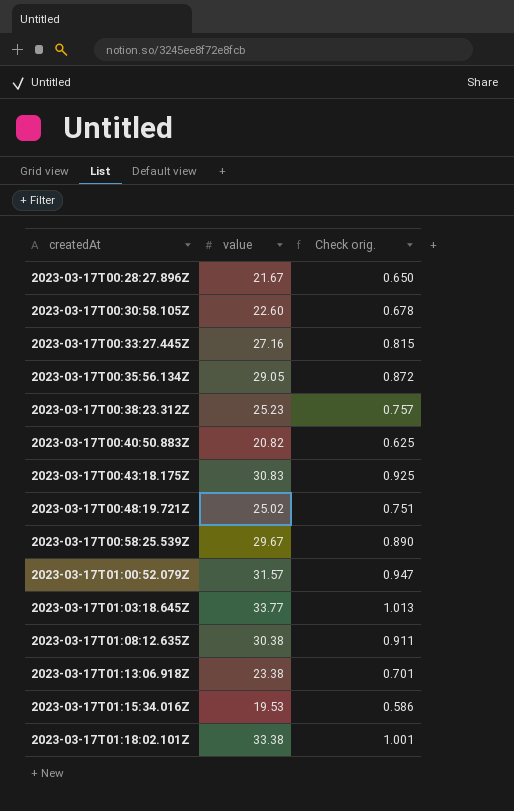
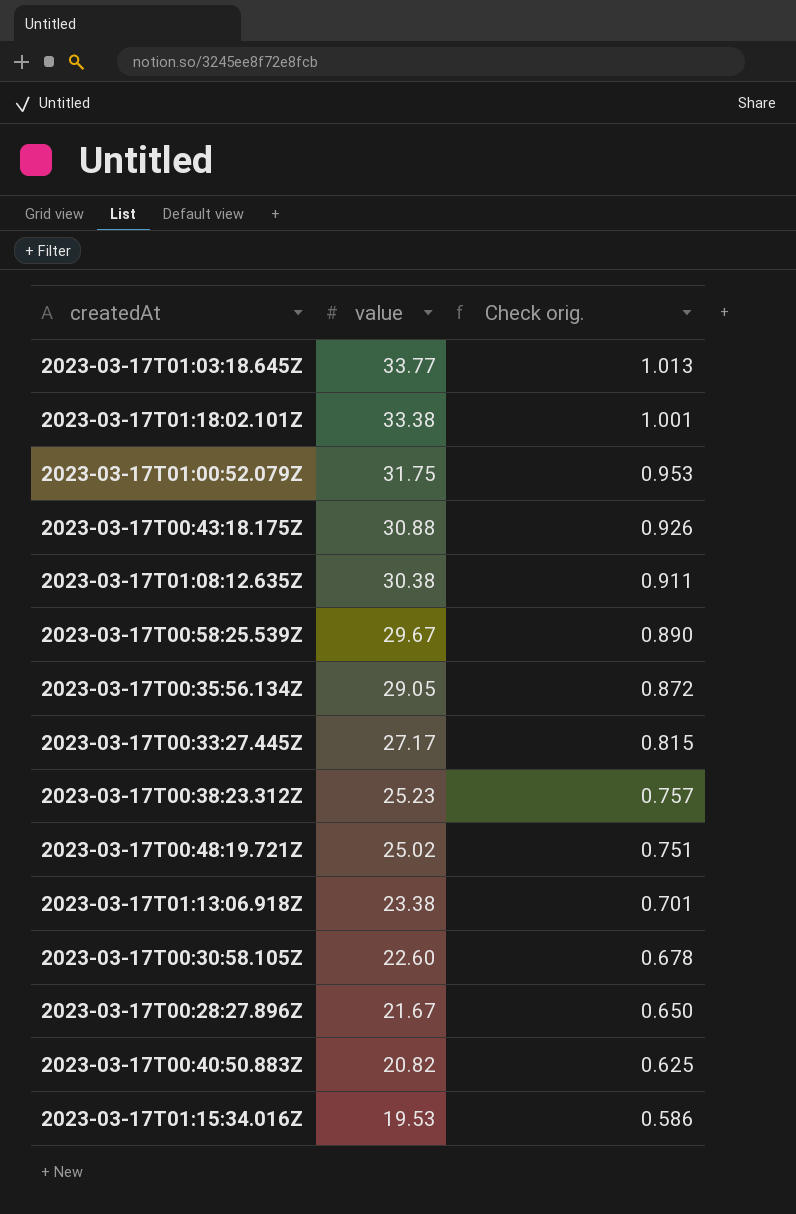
row order: createdAt ascending -> value descending
2023-03-17T01:00:52.079Z | value: 31.57 -> 31.75
2023-03-17T01:00:52.079Z | Check orig.: 0.947 -> 0.953
2023-03-17T00:43:18.175Z | value: 30.83 -> 30.88
2023-03-17T00:43:18.175Z | Check orig.: 0.925 -> 0.926
2023-03-17T00:33:27.445Z | value: 27.16 -> 27.17

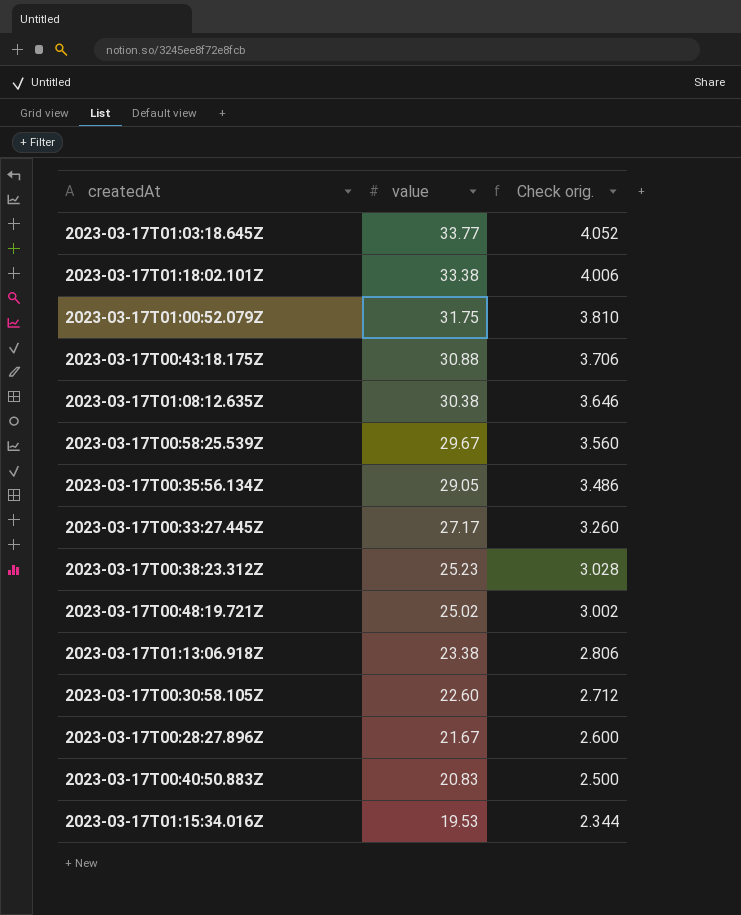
column Check orig. | formula: [value] * 0.03 -> [value] * 0.12
2023-03-17T00:40:50.883Z | value: 20.82 -> 20.83

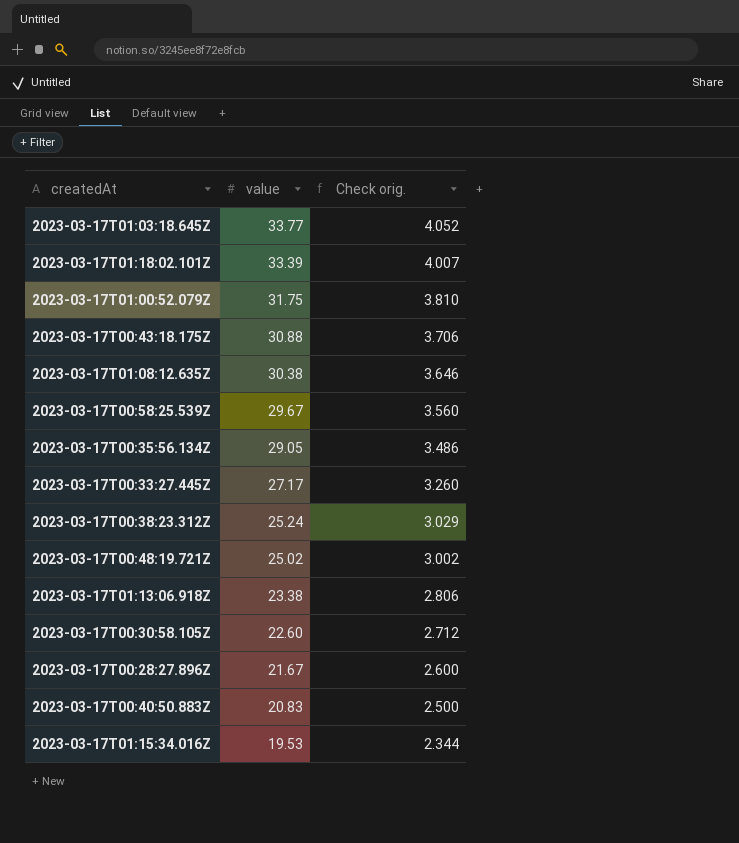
2023-03-17T01:18:02.101Z | value: 33.38 -> 33.39
2023-03-17T01:18:02.101Z | Check orig.: 4.006 -> 4.007
2023-03-17T00:38:23.312Z | value: 25.23 -> 25.24
2023-03-17T00:38:23.312Z | Check orig.: 3.028 -> 3.029

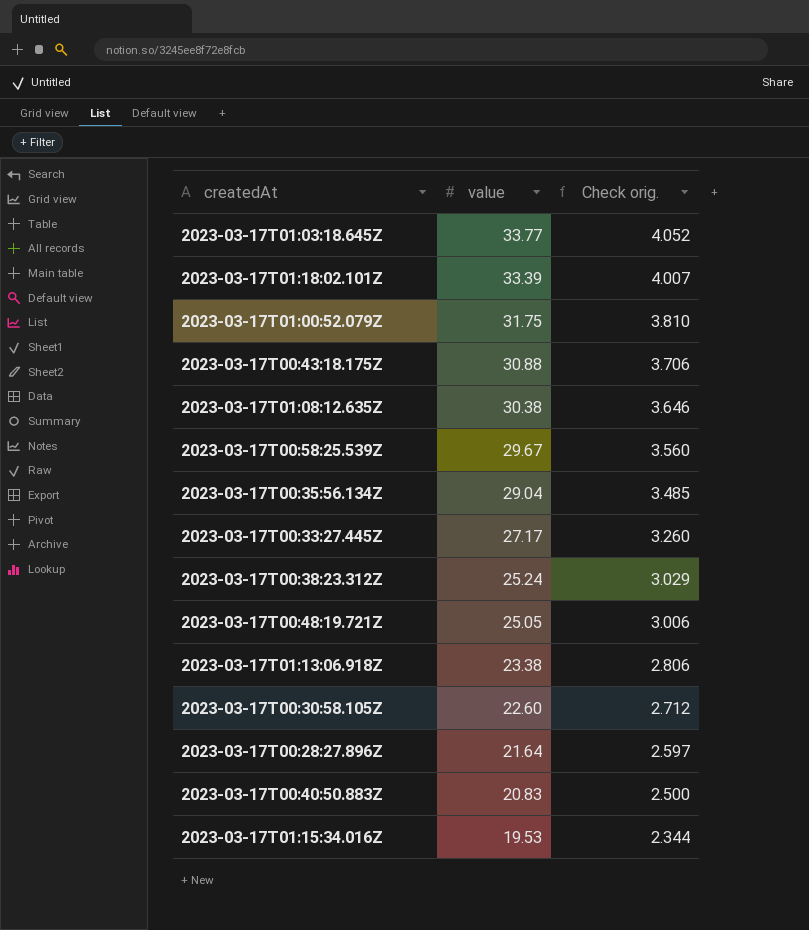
2023-03-17T00:35:56.134Z | value: 29.05 -> 29.04
2023-03-17T00:35:56.134Z | Check orig.: 3.486 -> 3.485
2023-03-17T00:48:19.721Z | value: 25.02 -> 25.05
2023-03-17T00:48:19.721Z | Check orig.: 3.002 -> 3.006
2023-03-17T00:28:27.896Z | value: 21.67 -> 21.64
2023-03-17T00:28:27.896Z | Check orig.: 2.600 -> 2.597

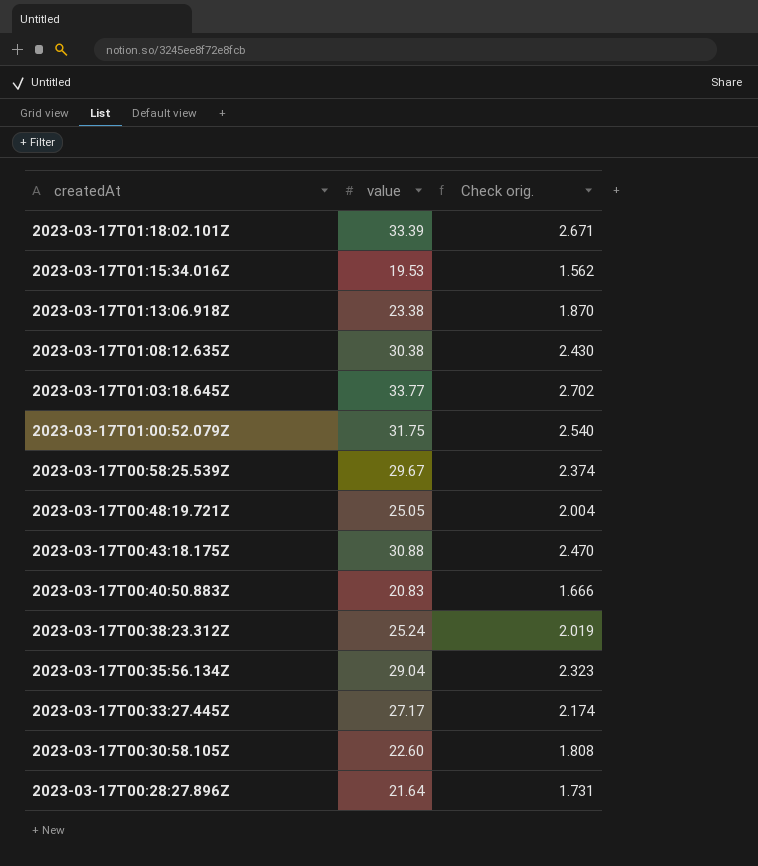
row order: value descending -> createdAt descending
column Check orig. | formula: [value] * 0.12 -> [value] * 0.08

